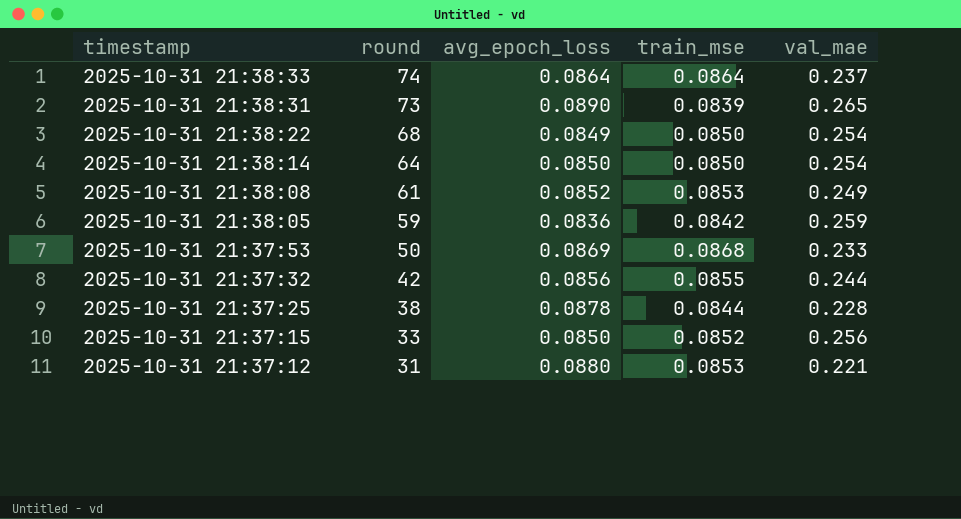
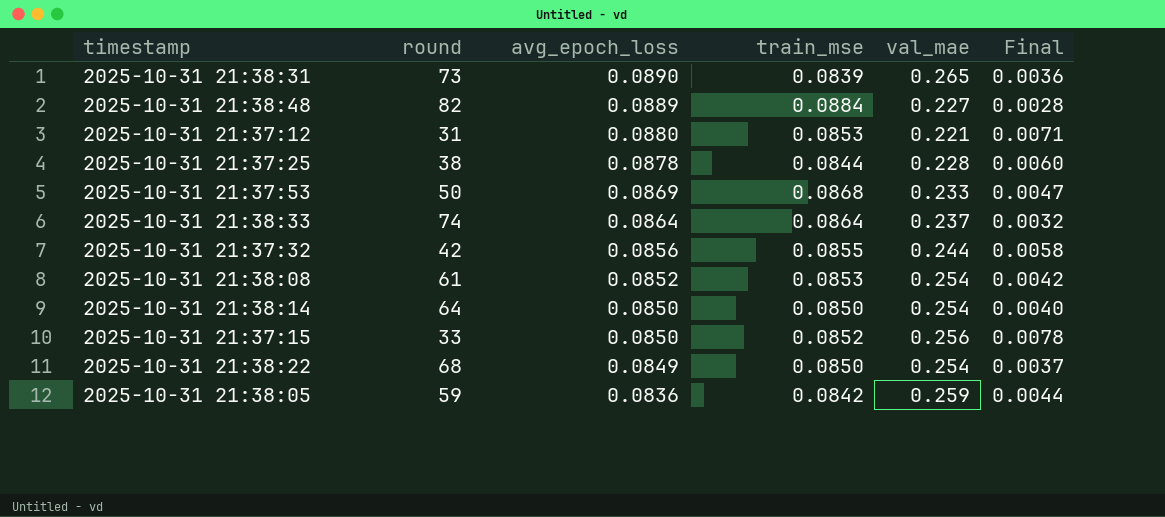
row order: timestamp descending -> avg_epoch_loss descending
column Final | formula: none -> [val_mae] / [round]
row 2025-10-31 21:38:48: none -> 82 | 0.0889 | 0.0884 | 0.227 | 0.0028
2025-10-31 21:38:08 | val_mae: 0.249 -> 0.254

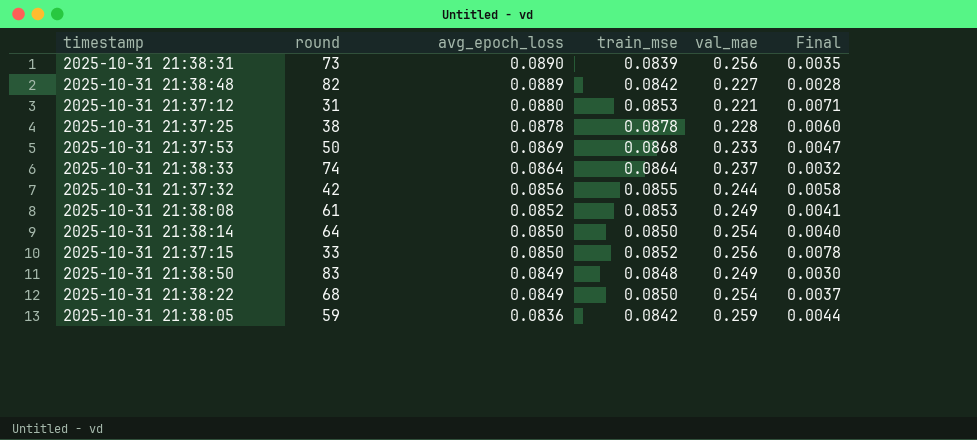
2025-10-31 21:38:31 | val_mae: 0.265 -> 0.256
2025-10-31 21:38:31 | Final: 0.0036 -> 0.0035
2025-10-31 21:38:48 | train_mse: 0.0884 -> 0.0842
2025-10-31 21:37:25 | train_mse: 0.0844 -> 0.0878
2025-10-31 21:38:08 | val_mae: 0.254 -> 0.249
2025-10-31 21:38:08 | Final: 0.0042 -> 0.0041
row 2025-10-31 21:38:50: none -> 83 | 0.0849 | 0.0848 | 0.249 | 0.0030

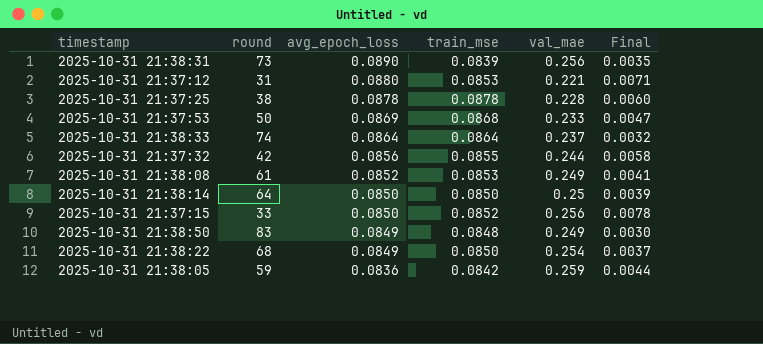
row 2025-10-31 21:38:48: 82 | 0.0889 | 0.0842 | 0.227 | 0.0028 -> none
2025-10-31 21:38:14 | val_mae: 0.254 -> 0.25
2025-10-31 21:38:14 | Final: 0.0040 -> 0.0039

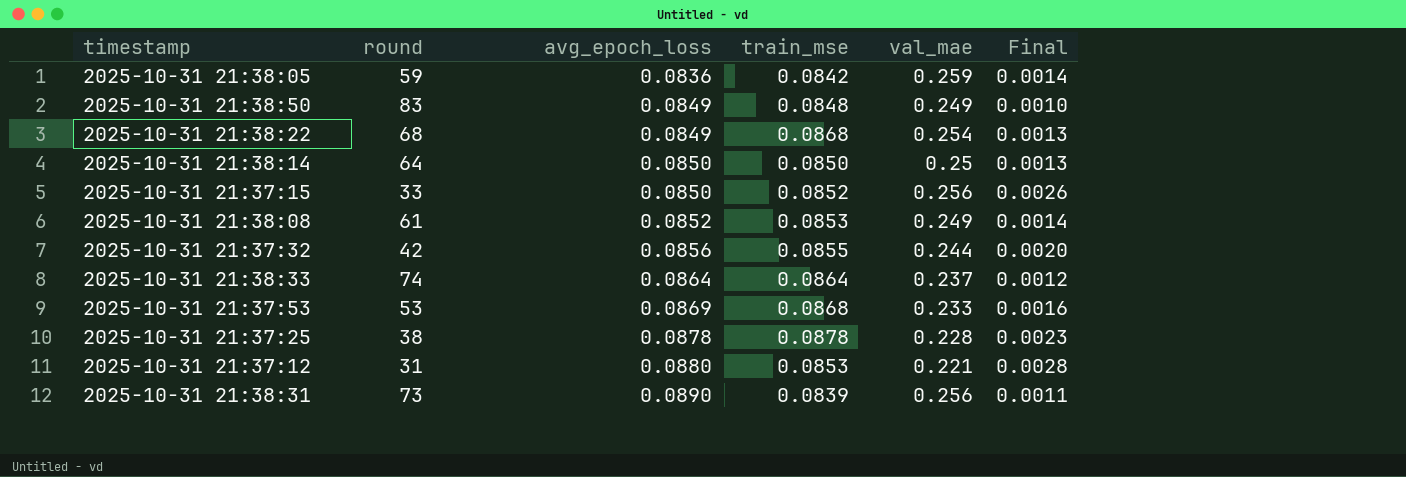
row order: avg_epoch_loss descending -> avg_epoch_loss ascending
column Final | formula: [val_mae] / [round] -> [train_mse] / [round]
2025-10-31 21:38:22 | train_mse: 0.0850 -> 0.0868
2025-10-31 21:37:53 | round: 50 -> 53

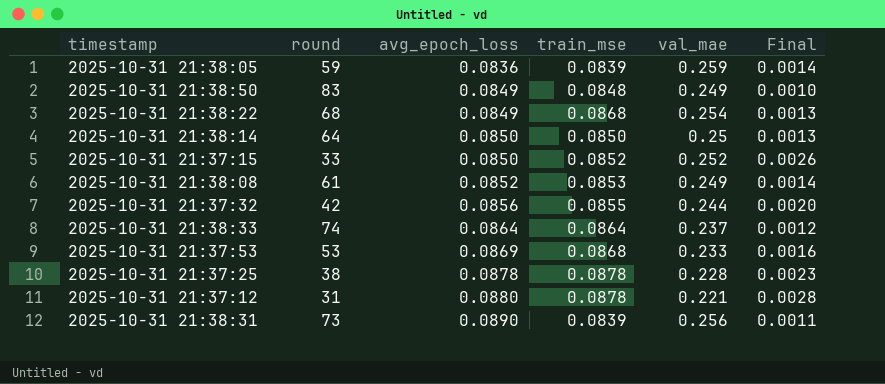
2025-10-31 21:38:05 | train_mse: 0.0842 -> 0.0839
2025-10-31 21:37:15 | val_mae: 0.256 -> 0.252
2025-10-31 21:37:12 | train_mse: 0.0853 -> 0.0878

